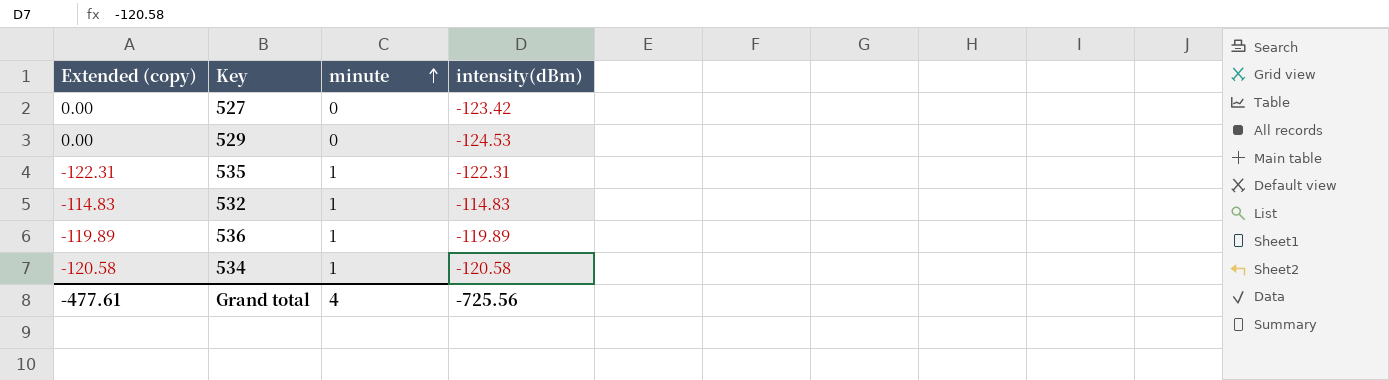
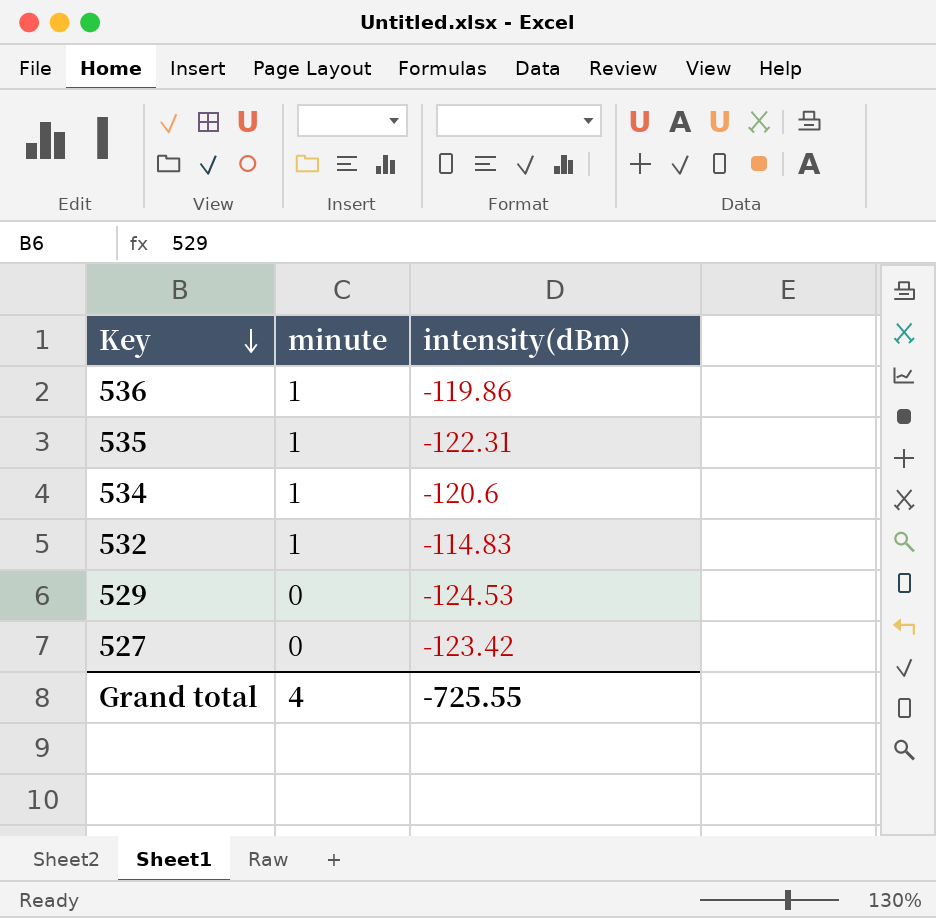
row order: minute ascending -> Key descending
column Extended (copy) | formula: [minute] * [intensity(dBm)] -> none
536 | intensity(dBm): -119.89 -> -119.86
534 | intensity(dBm): -120.58 -> -120.6
Grand total | intensity(dBm): -725.56 -> -725.55

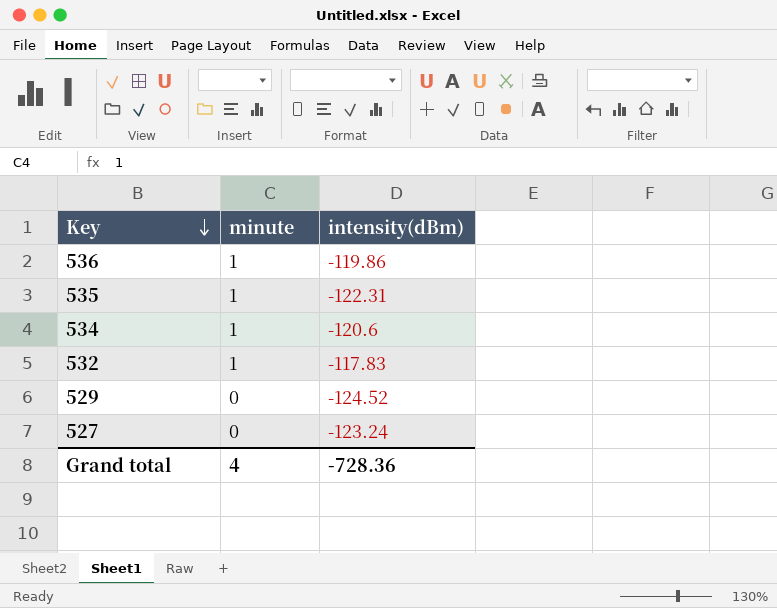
532 | intensity(dBm): -114.83 -> -117.83
529 | intensity(dBm): -124.53 -> -124.52
527 | intensity(dBm): -123.42 -> -123.24
Grand total | intensity(dBm): -725.55 -> -728.36

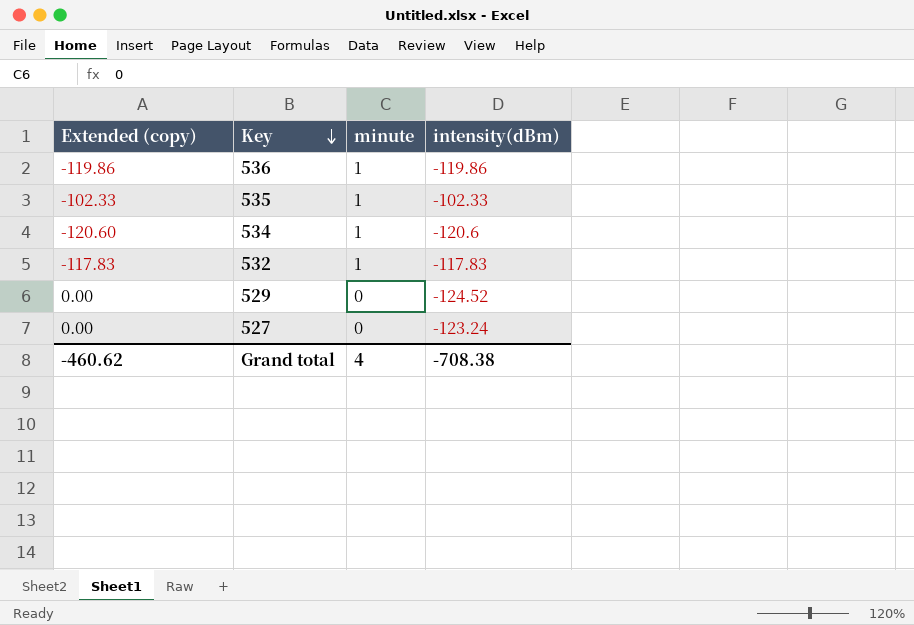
column Extended (copy) | formula: none -> [minute] * [intensity(dBm)]
535 | intensity(dBm): -122.31 -> -102.33
Grand total | intensity(dBm): -728.36 -> -708.38

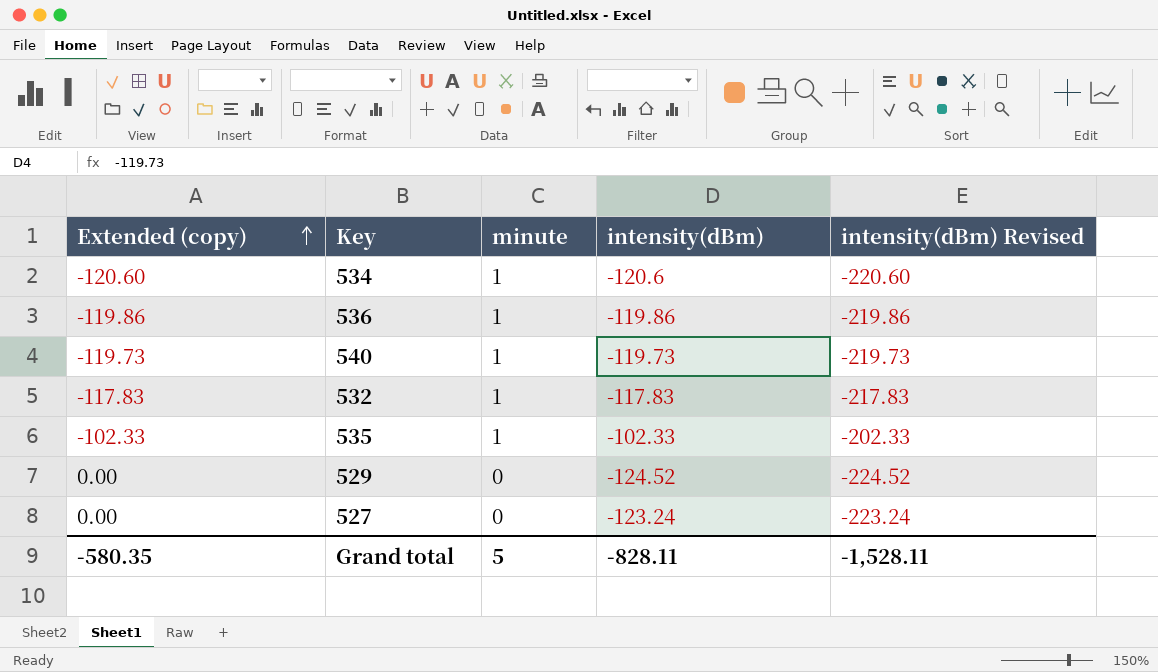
row order: Key descending -> Extended (copy) ascending
column intensity(dBm) Revised | formula: none -> [intensity(dBm)] - 100
row 540: none -> -119.73 | 1 | -119.73 | -219.73
Grand total | Extended (copy): -460.62 -> -580.35
Grand total | minute: 4 -> 5
Grand total | intensity(dBm): -708.38 -> -828.11

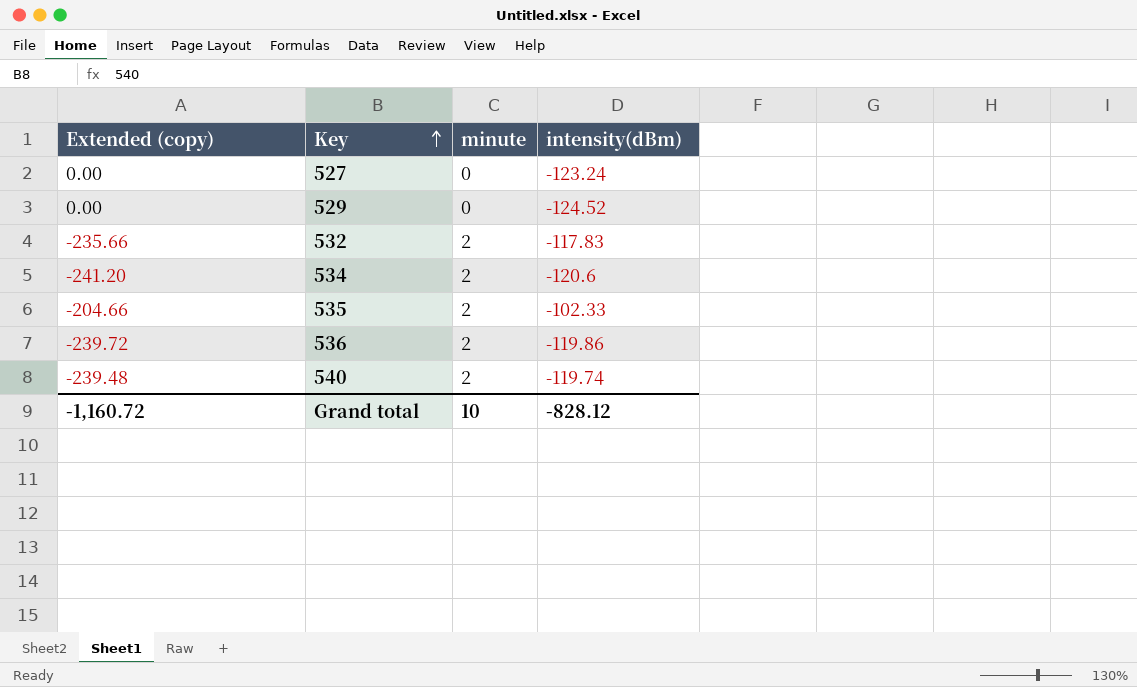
row order: Extended (copy) ascending -> Key ascending
column intensity(dBm) Revised | formula: [intensity(dBm)] - 100 -> none
532 | Extended (copy): -117.83 -> -235.66
532 | minute: 1 -> 2
534 | Extended (copy): -120.60 -> -241.20
534 | minute: 1 -> 2
535 | Extended (copy): -102.33 -> -204.66
535 | minute: 1 -> 2
536 | Extended (copy): -119.86 -> -239.72
536 | minute: 1 -> 2
540 | Extended (copy): -119.73 -> -239.48
540 | minute: 1 -> 2
540 | intensity(dBm): -119.73 -> -119.74
Grand total | Extended (copy): -580.35 -> -1,160.72
Grand total | minute: 5 -> 10
Grand total | intensity(dBm): -828.11 -> -828.12

